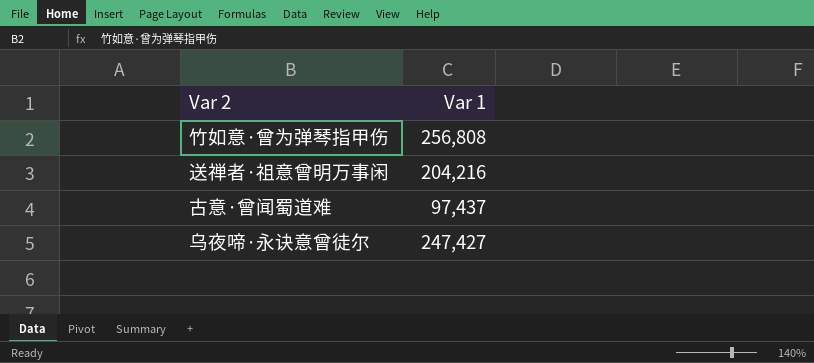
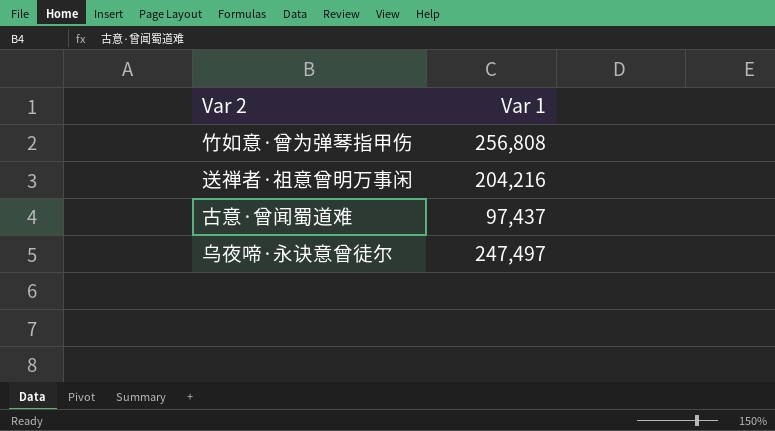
乌夜啼·永诀意曾徒尔 | Var 1: 247,427 -> 247,497

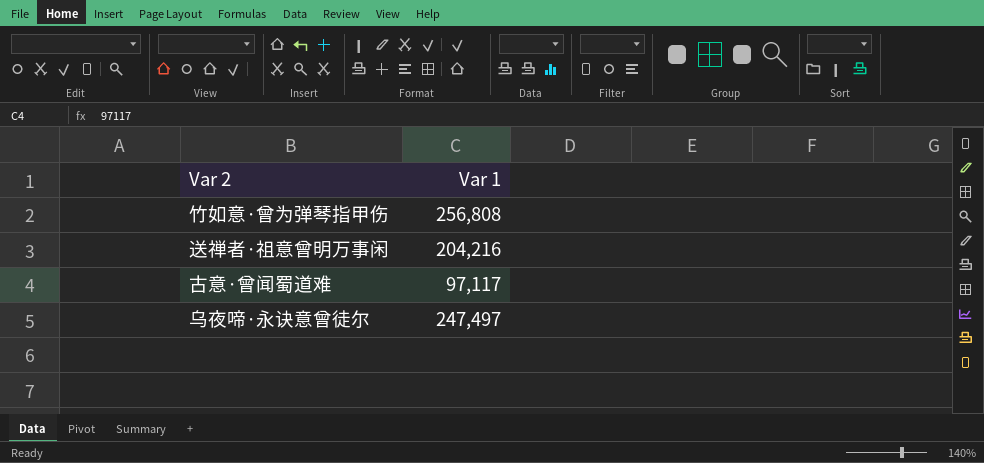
古意·曾闻蜀道难 | Var 1: 97,437 -> 97,117

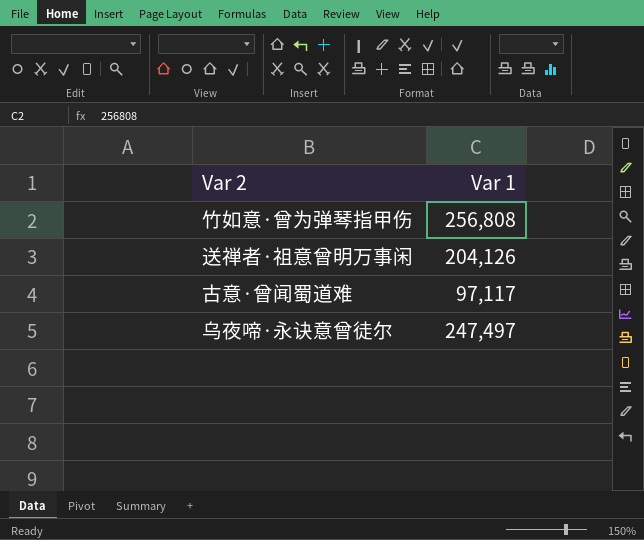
送禅者·祖意曾明万事闲 | Var 1: 204,216 -> 204,126

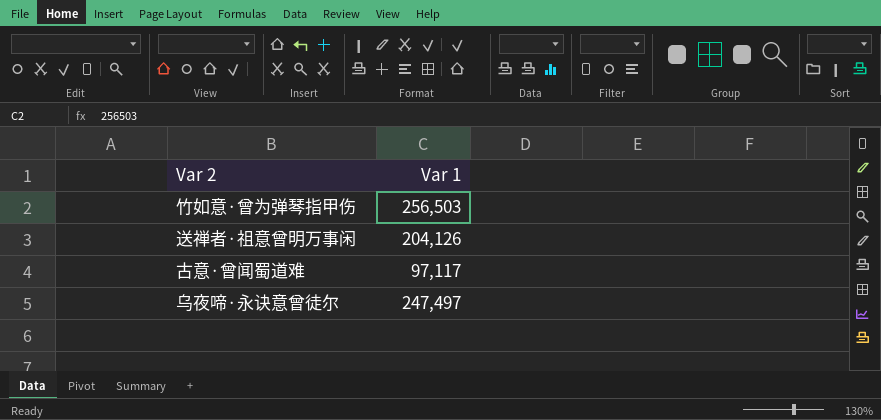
竹如意·曾为弹琴指甲伤 | Var 1: 256,808 -> 256,503

